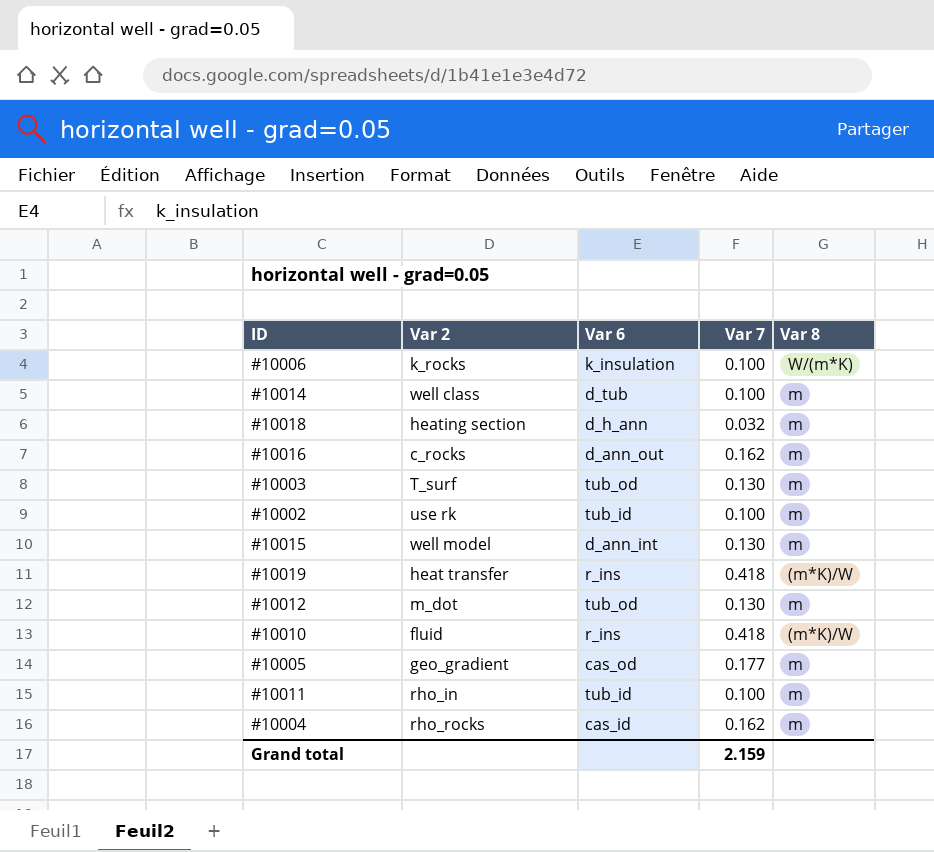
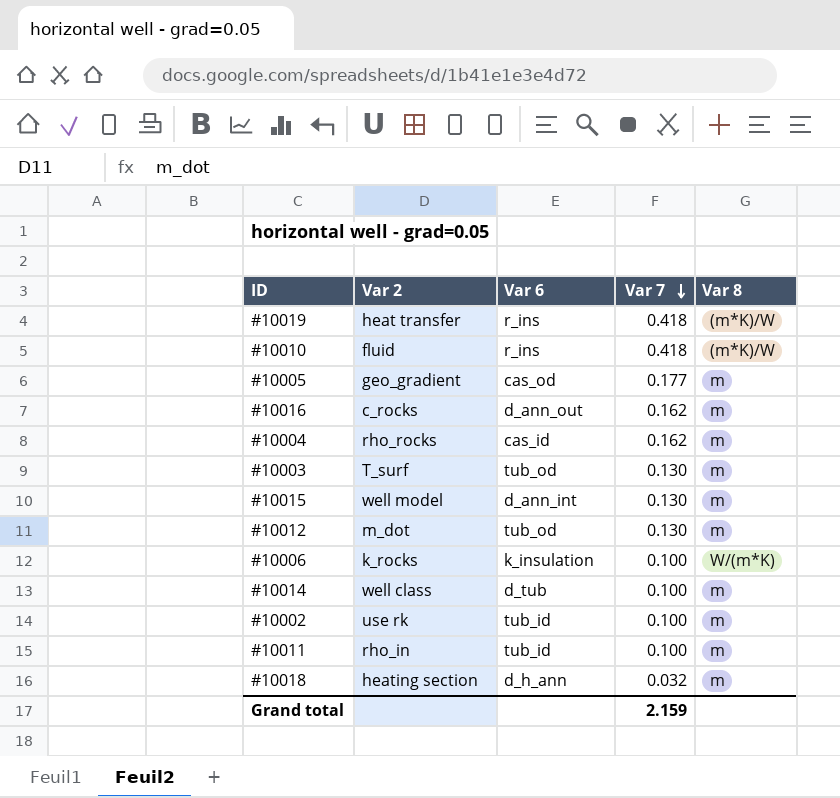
row order: none -> Var 7 descending

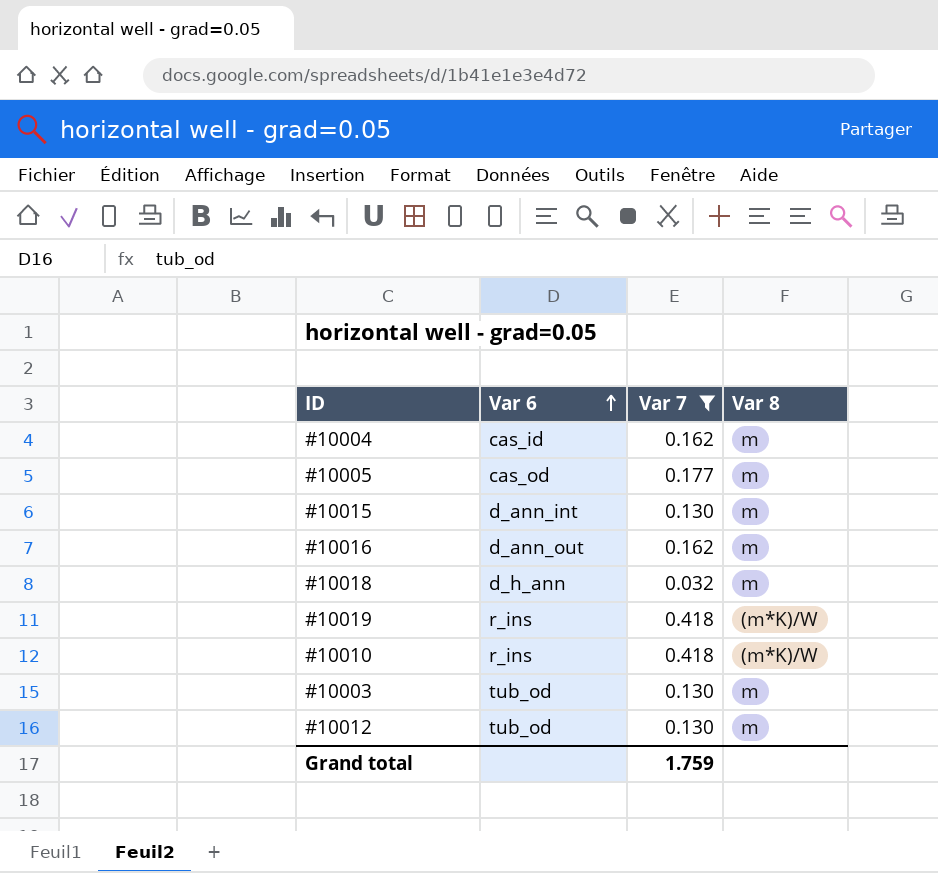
filter: none -> Var 7 != 0.100
row order: Var 7 descending -> Var 6 ascending
column Var 2 | position: 2 -> none
Grand total | Var 7: 2.159 -> 1.759

